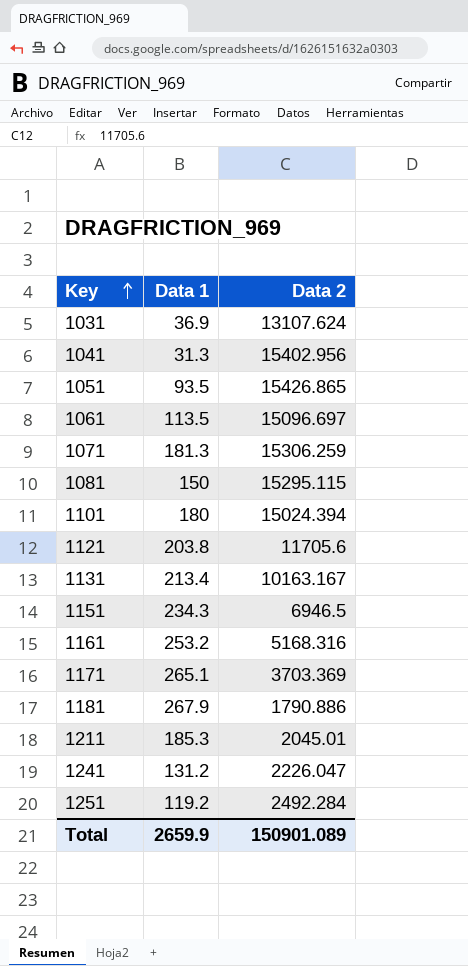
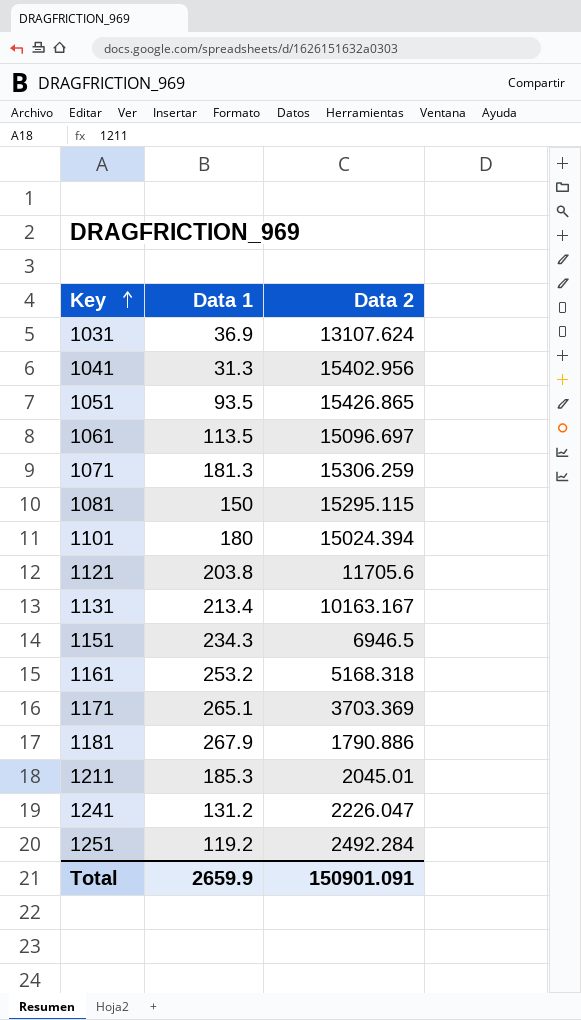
1161 | Data 2: 5168.316 -> 5168.318
Total | Data 2: 150901.089 -> 150901.091

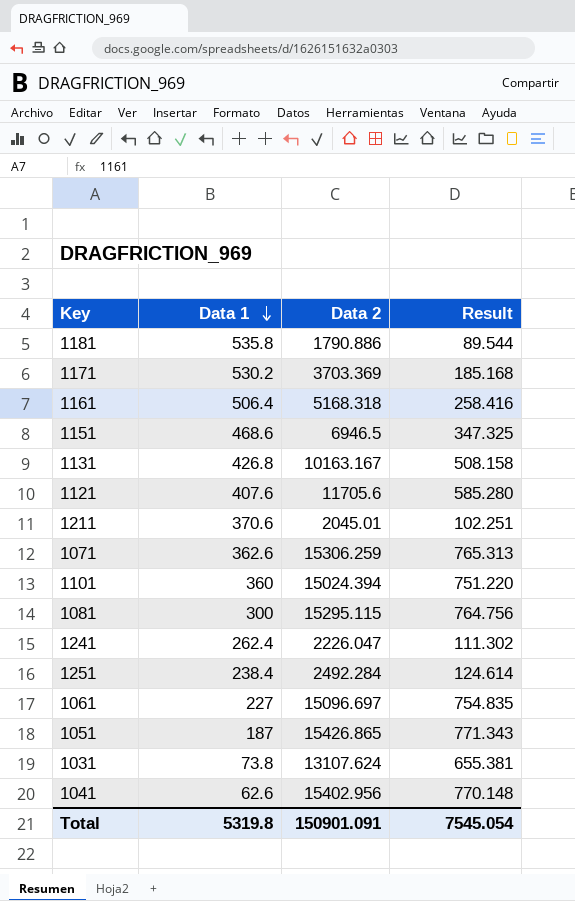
row order: Key ascending -> Data 1 descending
column Result | formula: none -> [Data 2] * 0.05
1181 | Data 1: 267.9 -> 535.8
1171 | Data 1: 265.1 -> 530.2
1161 | Data 1: 253.2 -> 506.4
1151 | Data 1: 234.3 -> 468.6
1131 | Data 1: 213.4 -> 426.8
1121 | Data 1: 203.8 -> 407.6
1211 | Data 1: 185.3 -> 370.6
1071 | Data 1: 181.3 -> 362.6
1101 | Data 1: 180 -> 360
1081 | Data 1: 150 -> 300
1241 | Data 1: 131.2 -> 262.4
1251 | Data 1: 119.2 -> 238.4
1061 | Data 1: 113.5 -> 227
1051 | Data 1: 93.5 -> 187
1031 | Data 1: 36.9 -> 73.8
1041 | Data 1: 31.3 -> 62.6
Total | Data 1: 2659.9 -> 5319.8

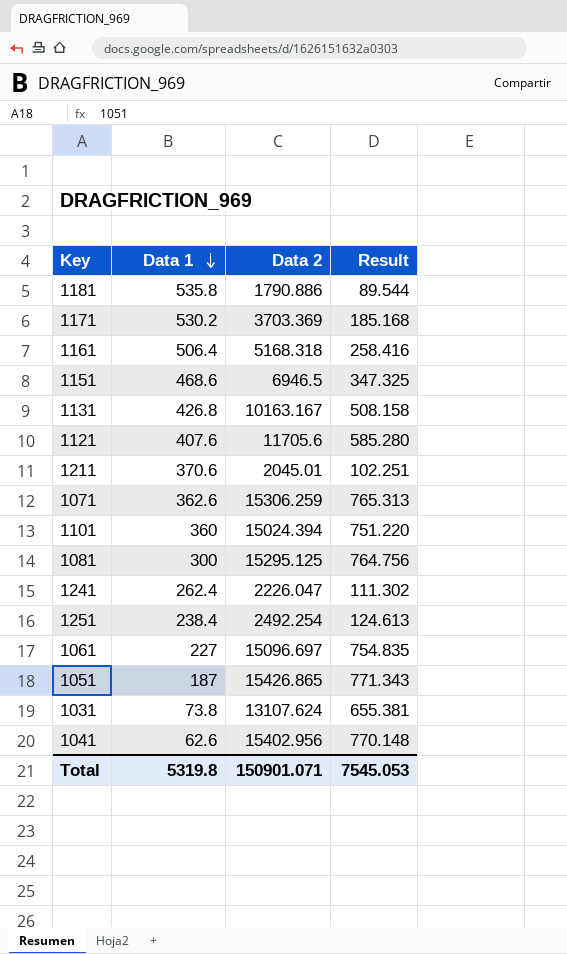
1081 | Data 2: 15295.115 -> 15295.125
1251 | Data 2: 2492.284 -> 2492.254
1251 | Result: 124.614 -> 124.613
Total | Data 2: 150901.091 -> 150901.071
Total | Result: 7545.054 -> 7545.053

